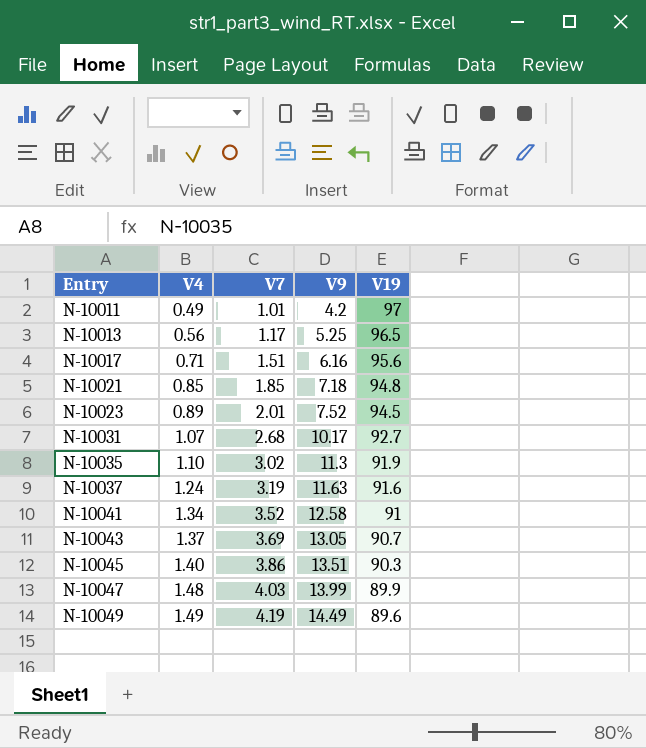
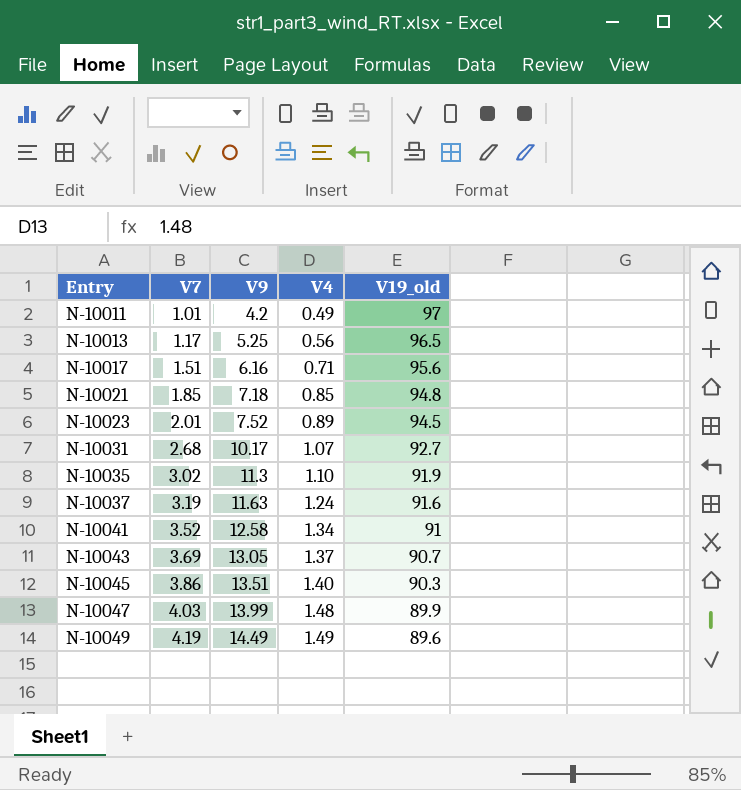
column V4 | position: 2 -> 4
column name: V19 -> V19_old

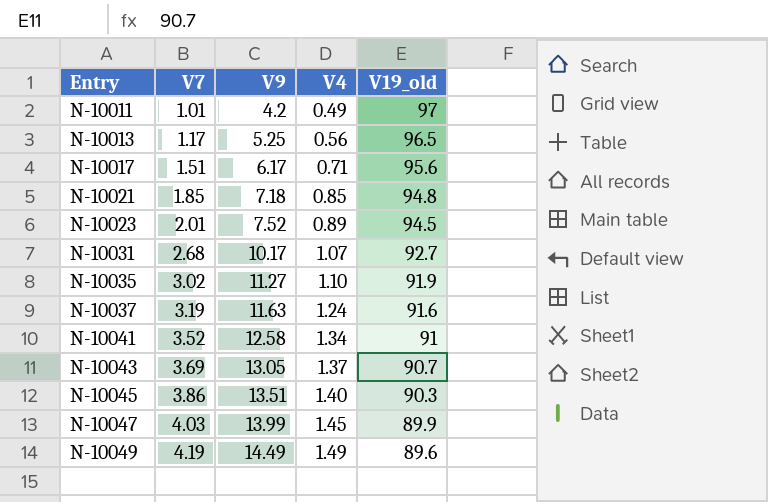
N-10017 | V9: 6.16 -> 6.17
N-10035 | V9: 11.3 -> 11.27
N-10047 | V4: 1.48 -> 1.45

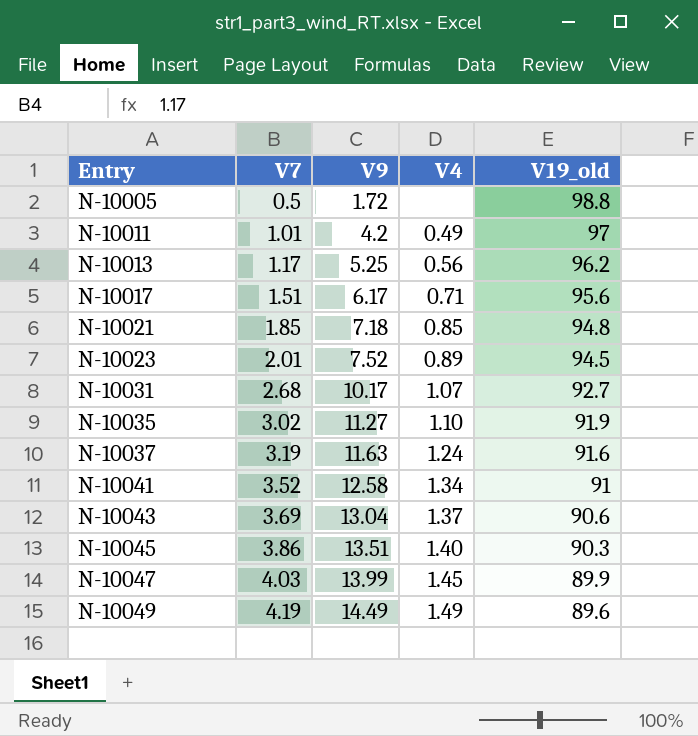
row N-10005: none -> 0.5 | 1.72 | none | 98.8
N-10013 | V19_old: 96.5 -> 96.2
N-10043 | V9: 13.05 -> 13.04
N-10043 | V19_old: 90.7 -> 90.6

